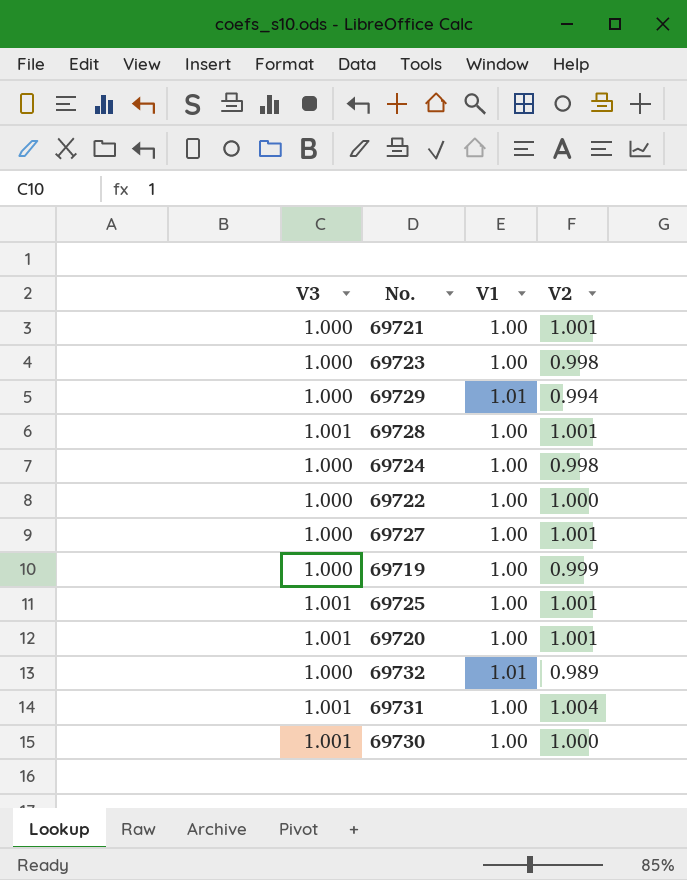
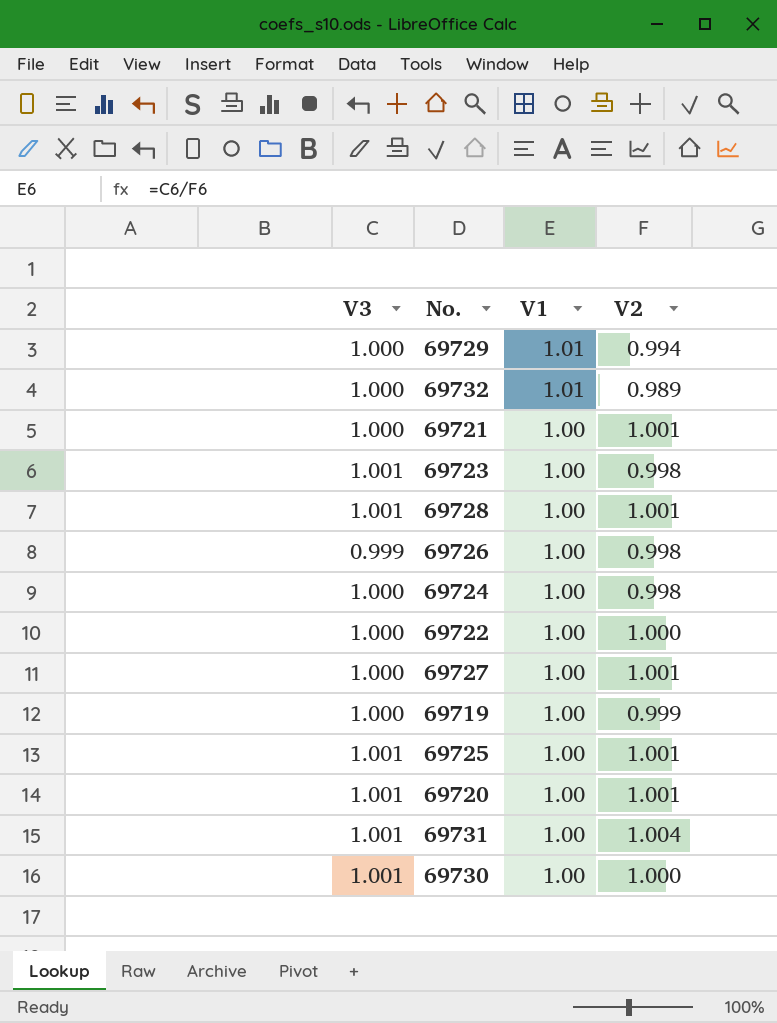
row order: none -> V1 descending
69723 | V3: 1.000 -> 1.001
row 69726: none -> 0.999 | 1.00 | 0.998

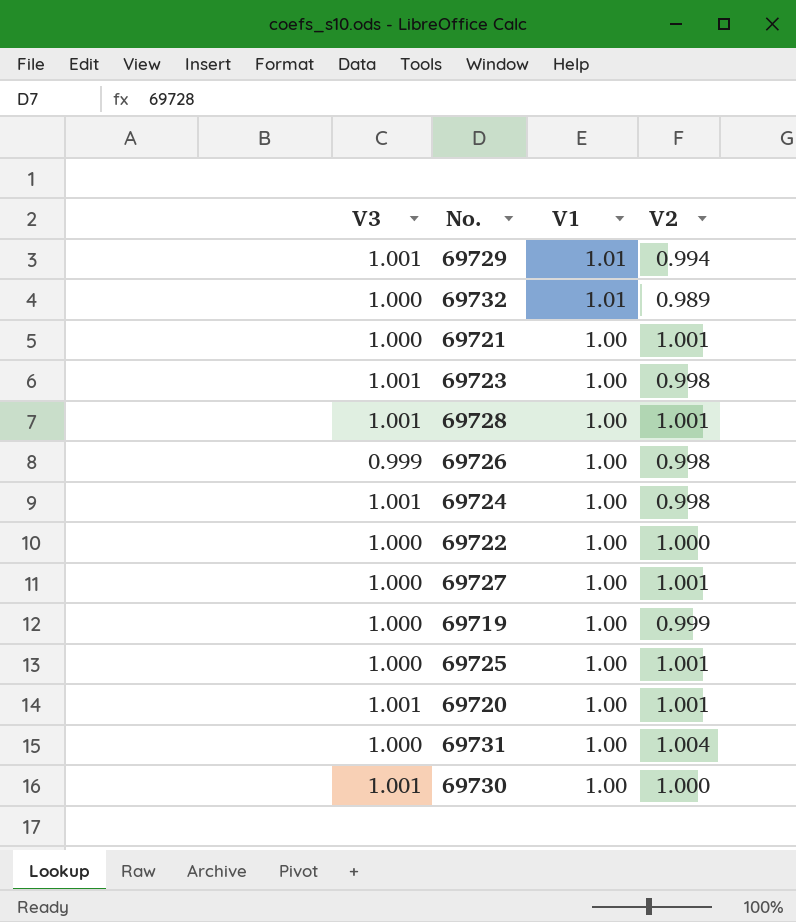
69729 | V3: 1.000 -> 1.001
69724 | V3: 1.000 -> 1.001
69725 | V3: 1.001 -> 1.000
69731 | V3: 1.001 -> 1.000

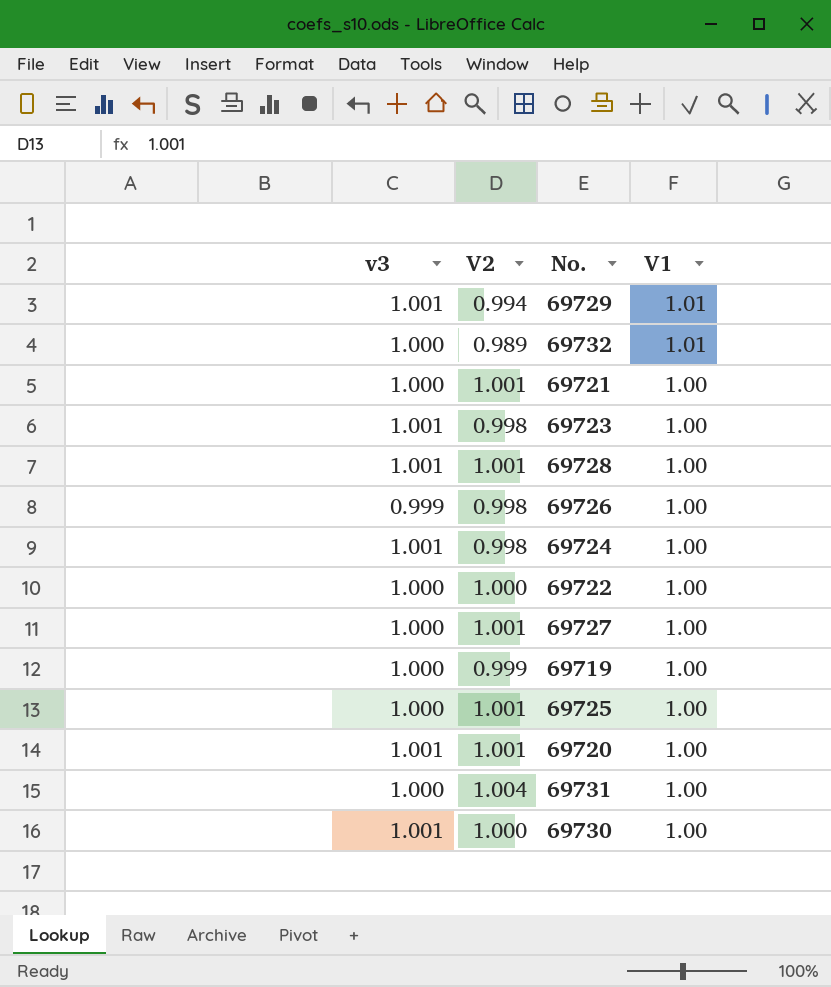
column name: V3 -> v3
column V2 | position: 4 -> 2

